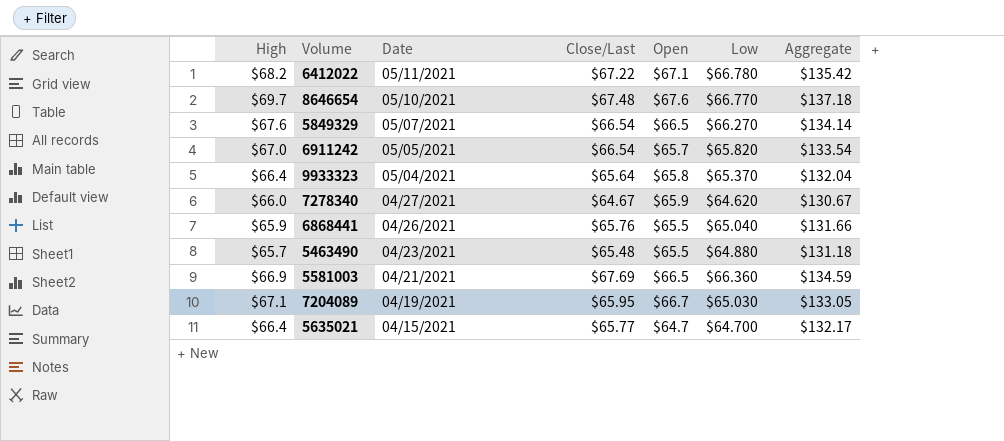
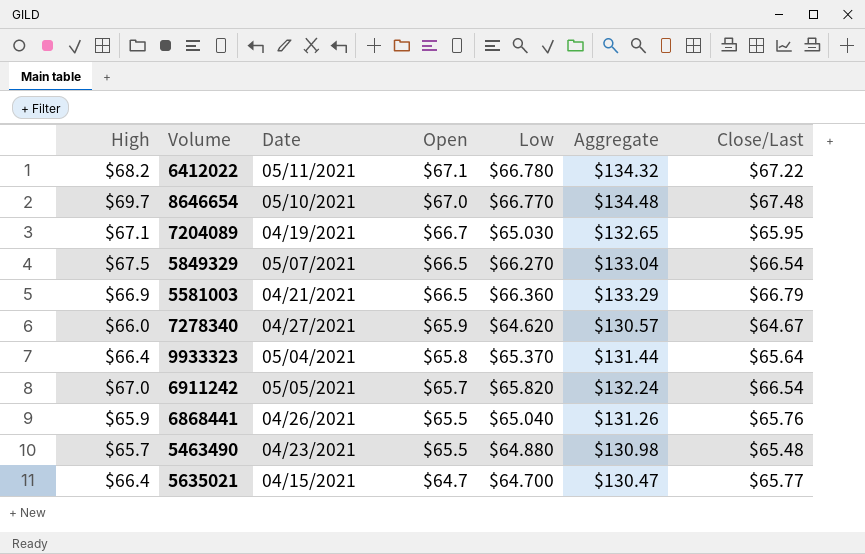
row order: Date descending -> Open descending
column Aggregate | formula: [High] + [Close/Last] -> [Open] + [Close/Last]
column Close/Last | position: 4 -> 7
8646654 | Open: $67.6 -> $67.0
5849329 | High: $67.6 -> $67.5
5581003 | Close/Last: $67.69 -> $66.79

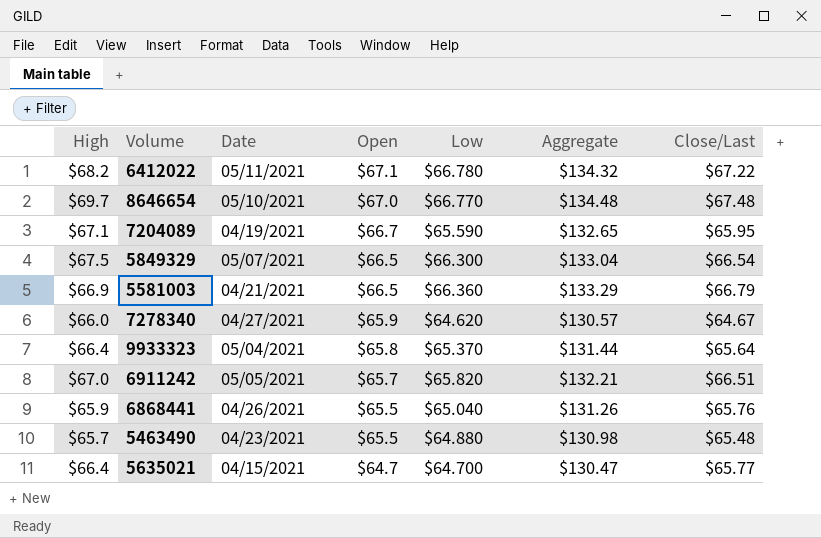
7204089 | Low: $65.030 -> $65.590
5849329 | Low: $66.270 -> $66.300
6911242 | Aggregate: $132.24 -> $132.21
6911242 | Close/Last: $66.54 -> $66.51

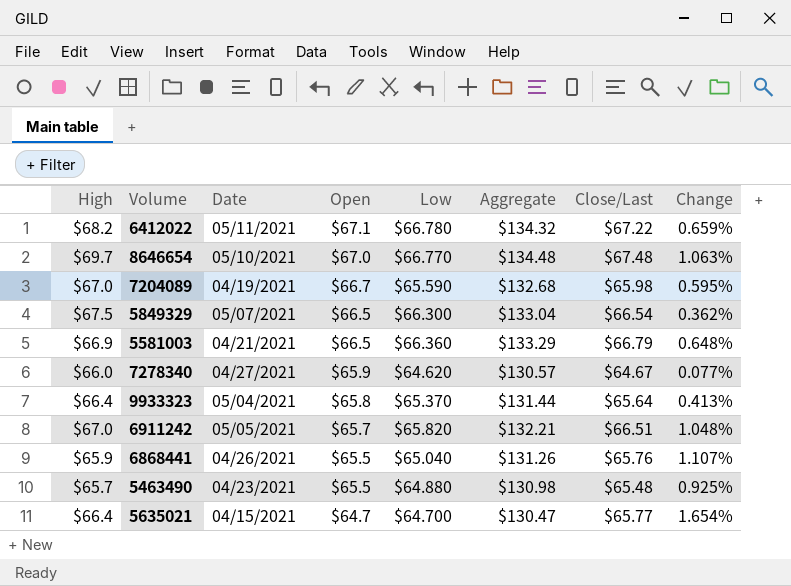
column Change | formula: none -> ([Close/Last] - [Low]) / [Low]
7204089 | High: $67.1 -> $67.0
7204089 | Aggregate: $132.65 -> $132.68
7204089 | Close/Last: $65.95 -> $65.98

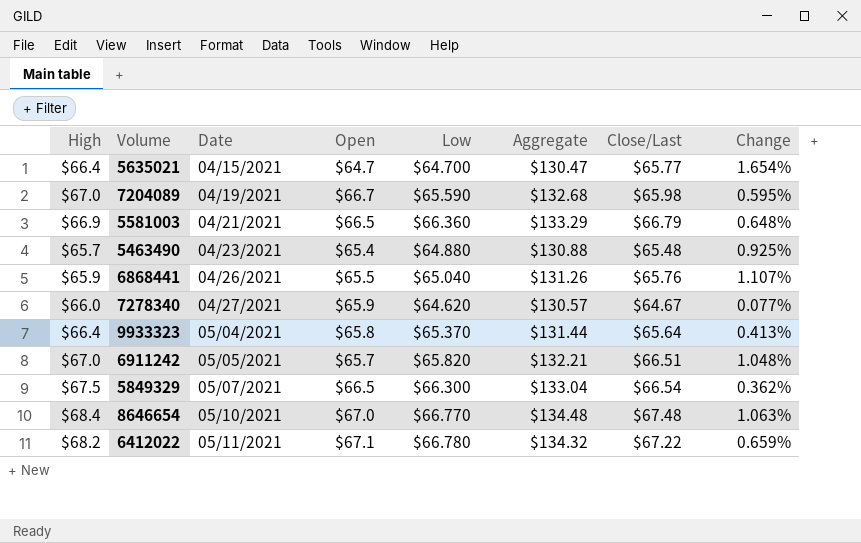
row order: Open descending -> Date ascending
5463490 | Open: $65.5 -> $65.4
5463490 | Aggregate: $130.98 -> $130.88
8646654 | High: $69.7 -> $68.4

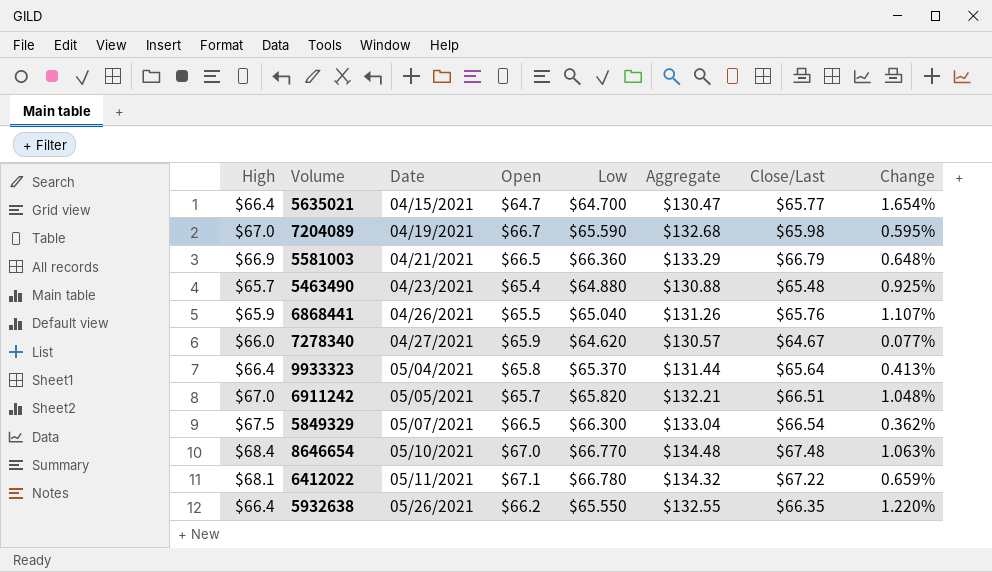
6412022 | High: $68.2 -> $68.1
row 5932638: none -> $66.4 | 05/26/2021 | $66.2 | $65.550 | $132.55 | $66.35 | 1.220%

